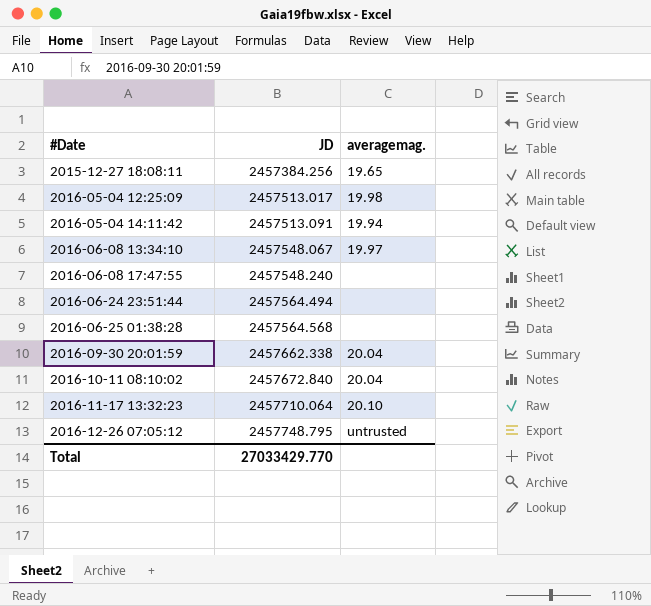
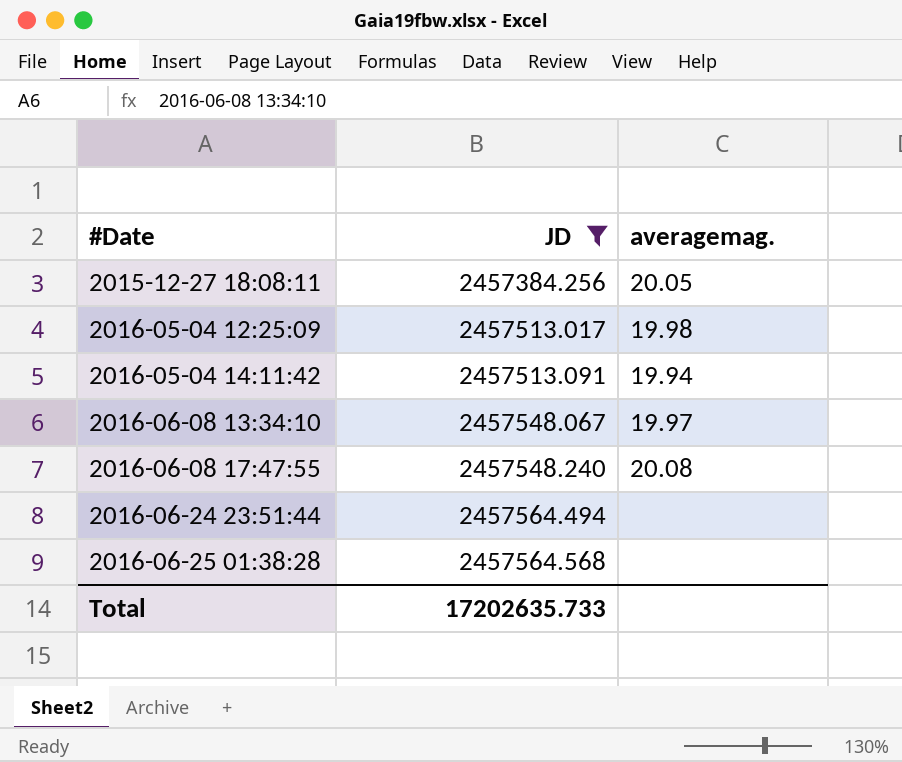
filter: none -> JD <= 2457564.568
2015-12-27 18:08:11 | averagemag.: 19.65 -> 20.05
2016-06-08 17:47:55 | averagemag.: none -> 20.08
Total | JD: 27033429.770 -> 17202635.733

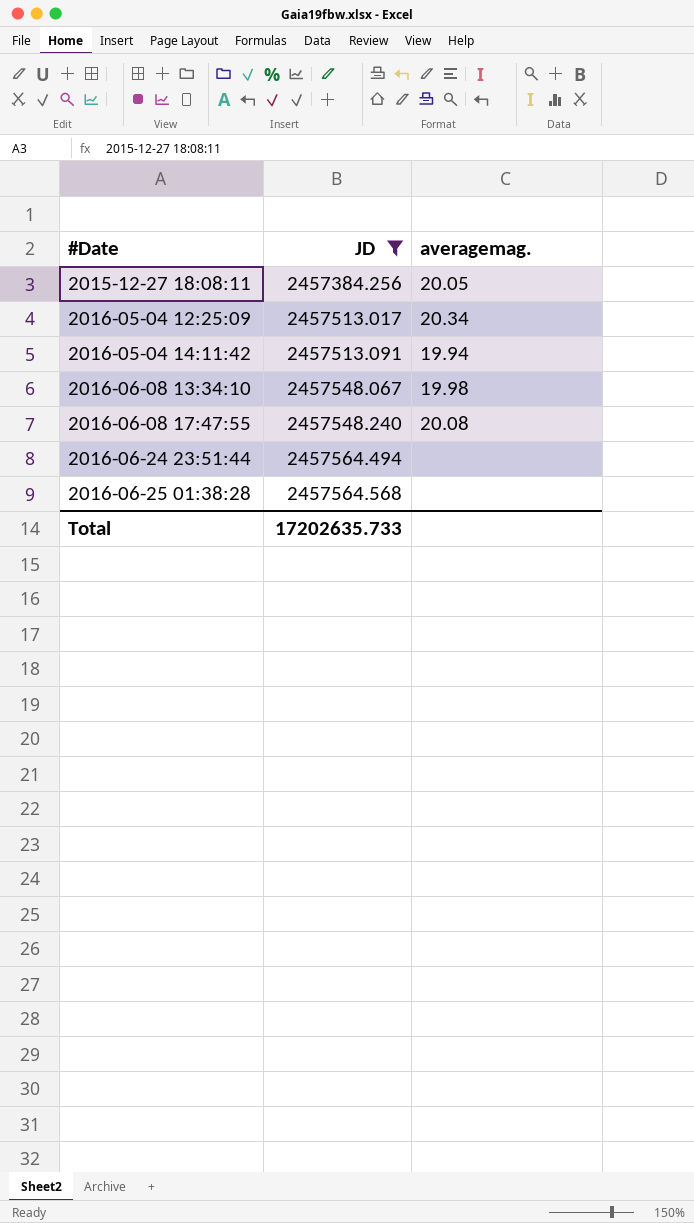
2016-05-04 12:25:09 | averagemag.: 19.98 -> 20.34
2016-06-08 13:34:10 | averagemag.: 19.97 -> 19.98

